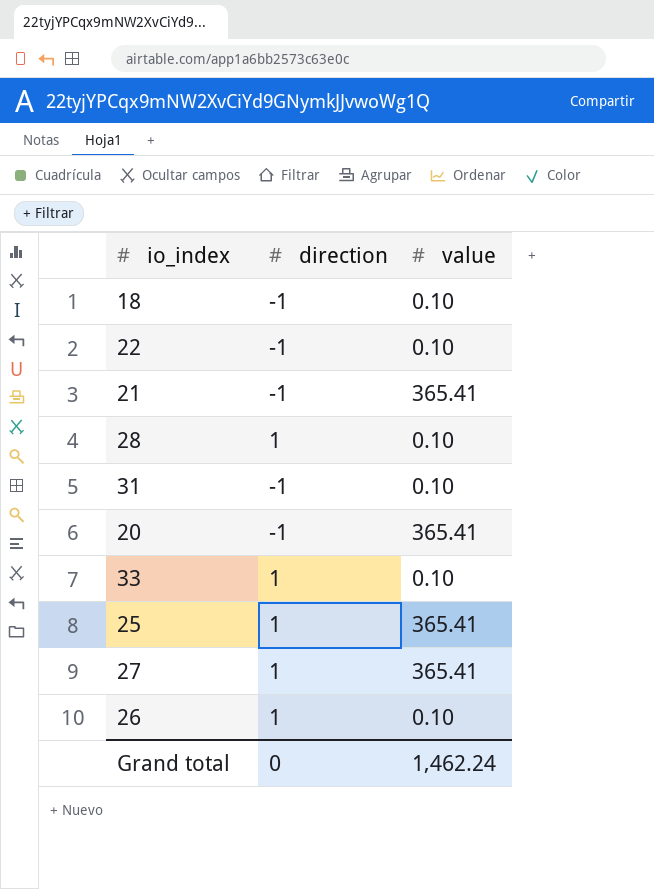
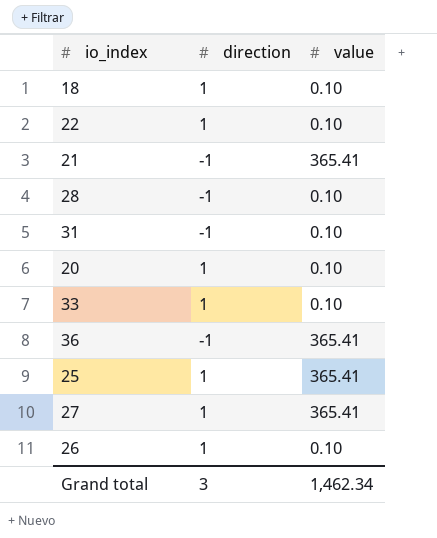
18 | direction: -1 -> 1
22 | direction: -1 -> 1
28 | direction: 1 -> -1
20 | direction: -1 -> 1
20 | value: 365.41 -> 0.10
row 36: none -> -1 | 365.41
Grand total | direction: 0 -> 3
Grand total | value: 1,462.24 -> 1,462.34

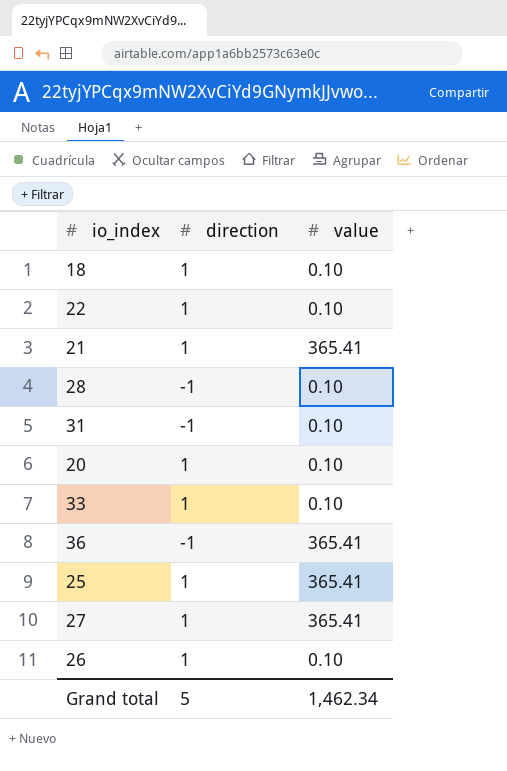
21 | direction: -1 -> 1
Grand total | direction: 3 -> 5

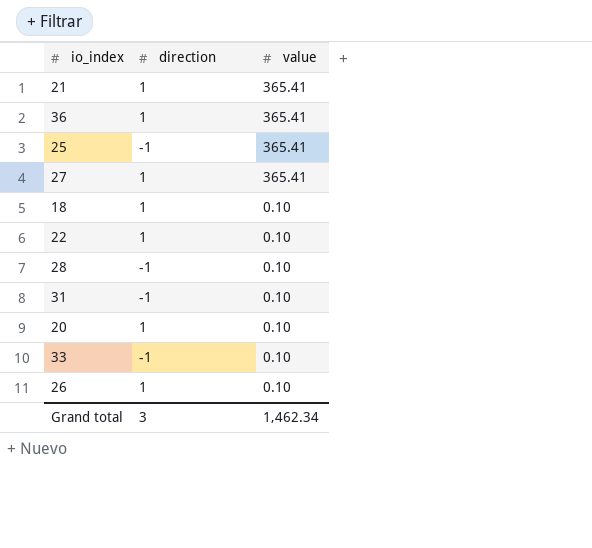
row order: none -> value descending
36 | direction: -1 -> 1
25 | direction: 1 -> -1
33 | direction: 1 -> -1
Grand total | direction: 5 -> 3

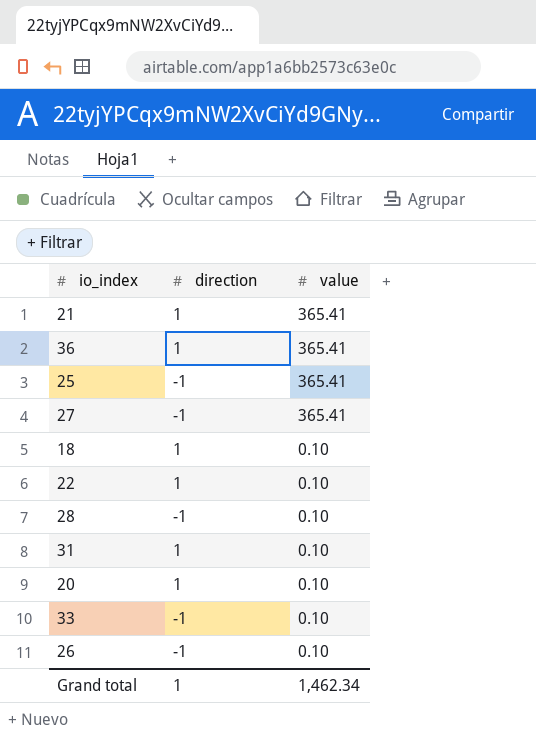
27 | direction: 1 -> -1
31 | direction: -1 -> 1
26 | direction: 1 -> -1
Grand total | direction: 3 -> 1

